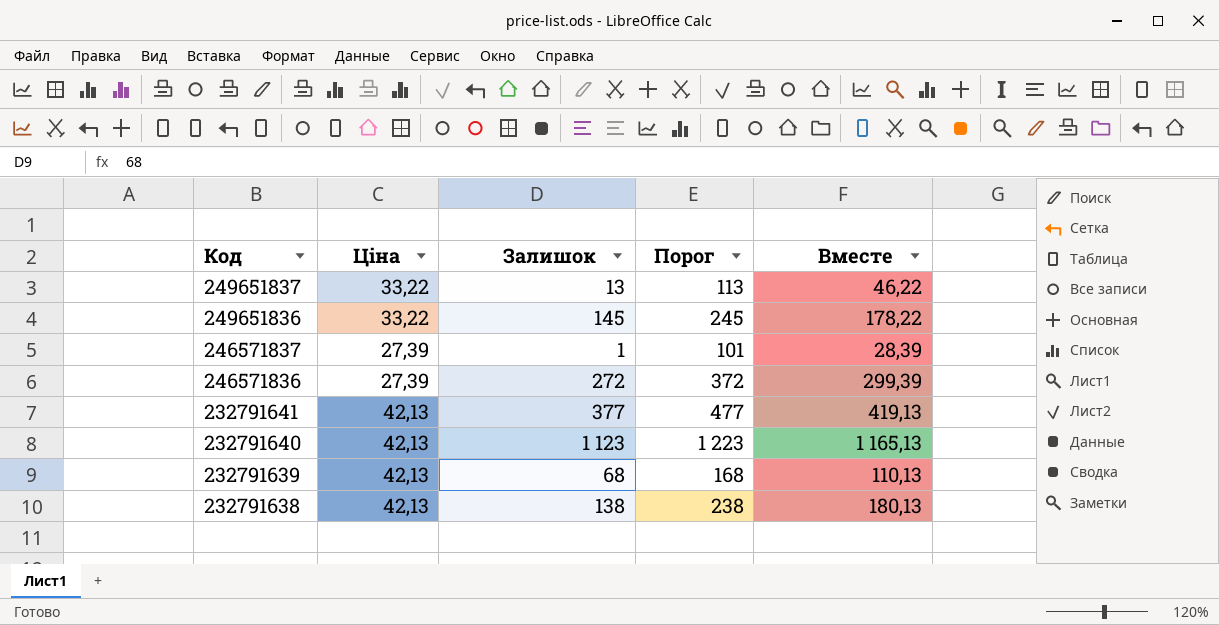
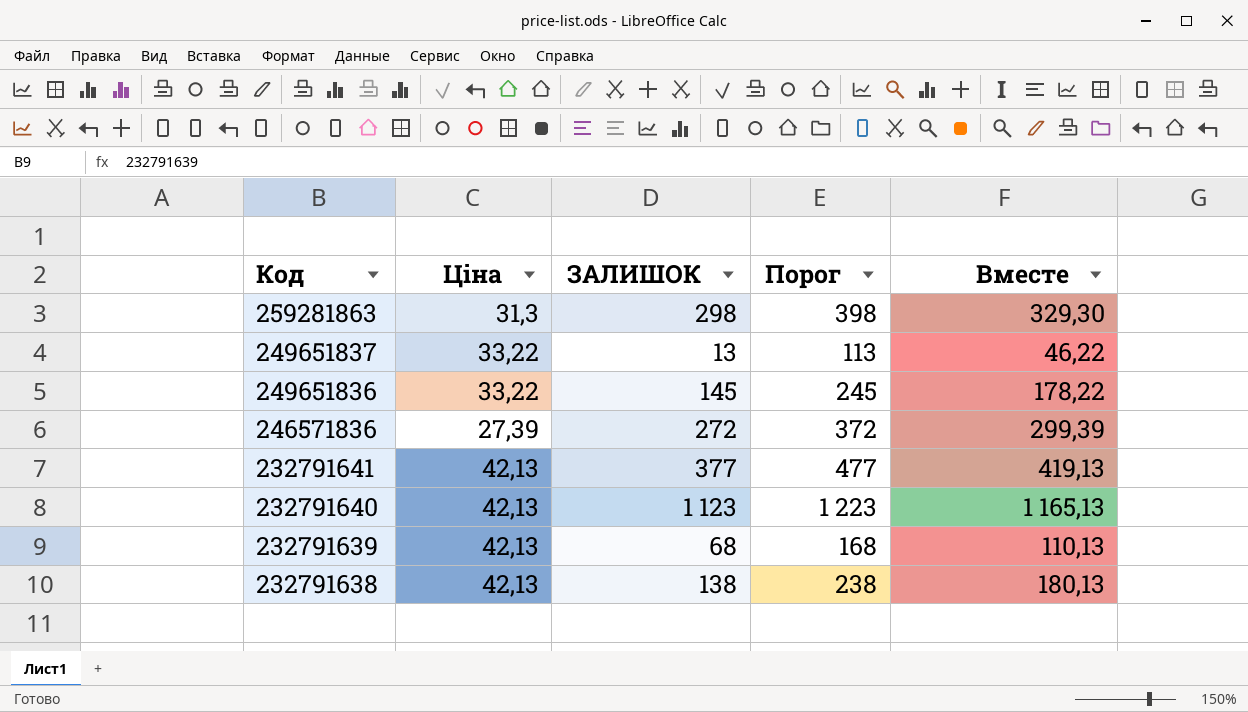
column name: Залишок -> ЗАЛИШОК
row 246571837: 27,39 | 1 | 101 | 28,39 -> none
row 259281863: none -> 31,3 | 298 | 398 | 329,30

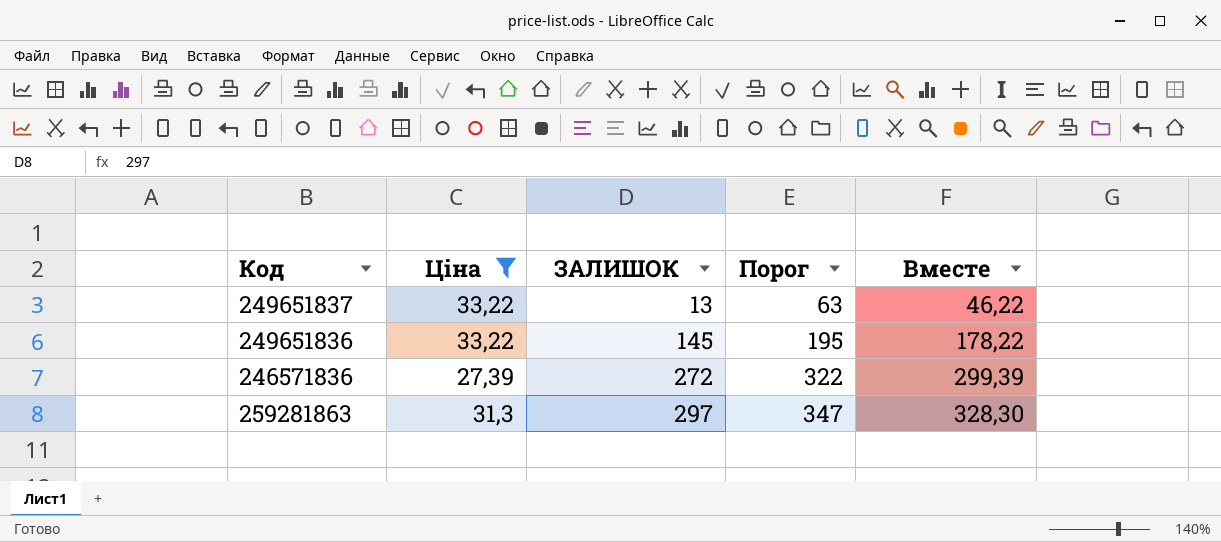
filter: none -> Ціна != 42,13
row order: Код descending -> ЗАЛИШОК ascending
column Порог | formula: [ЗАЛИШОК] + 100 -> [ЗАЛИШОК] + 50
259281863 | ЗАЛИШОК: 298 -> 297
259281863 | Вместе: 329,30 -> 328,30

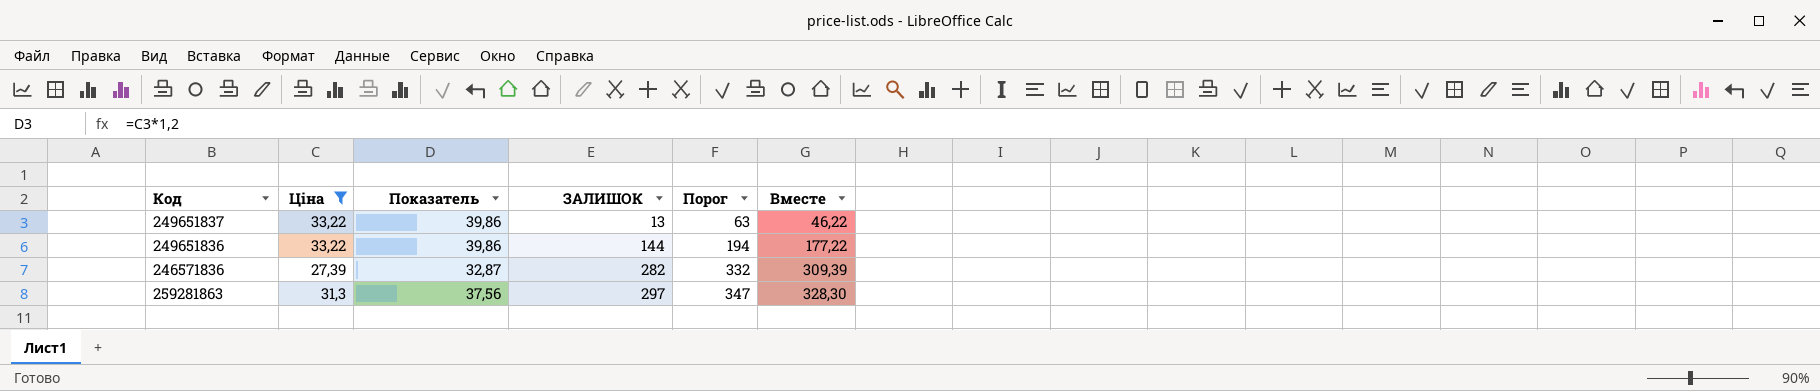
column Показатель | formula: none -> [Ціна] * 1,2
249651836 | ЗАЛИШОК: 145 -> 144
249651836 | Порог: 195 -> 194
249651836 | Вместе: 178,22 -> 177,22
246571836 | ЗАЛИШОК: 272 -> 282
246571836 | Порог: 322 -> 332
246571836 | Вместе: 299,39 -> 309,39

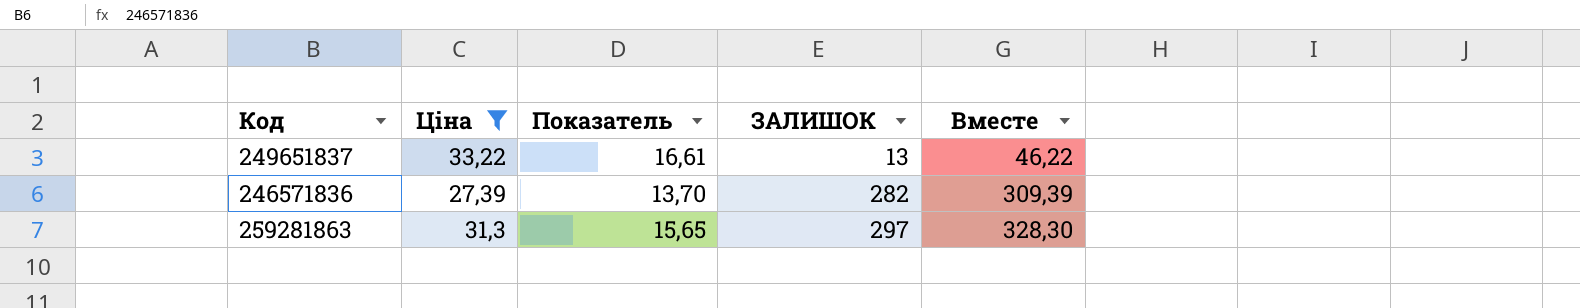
column Порог | formula: [ЗАЛИШОК] + 50 -> none
column Показатель | formula: [Ціна] * 1,2 -> [Ціна] * 0,5
row 249651836: 33,22 | 39,86 | 144 | 194 | 177,22 -> none

